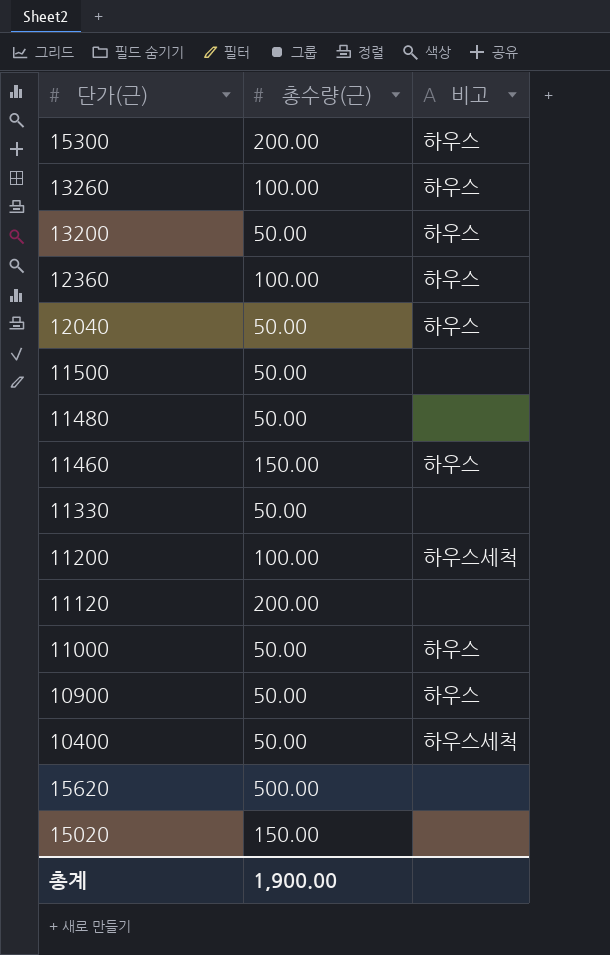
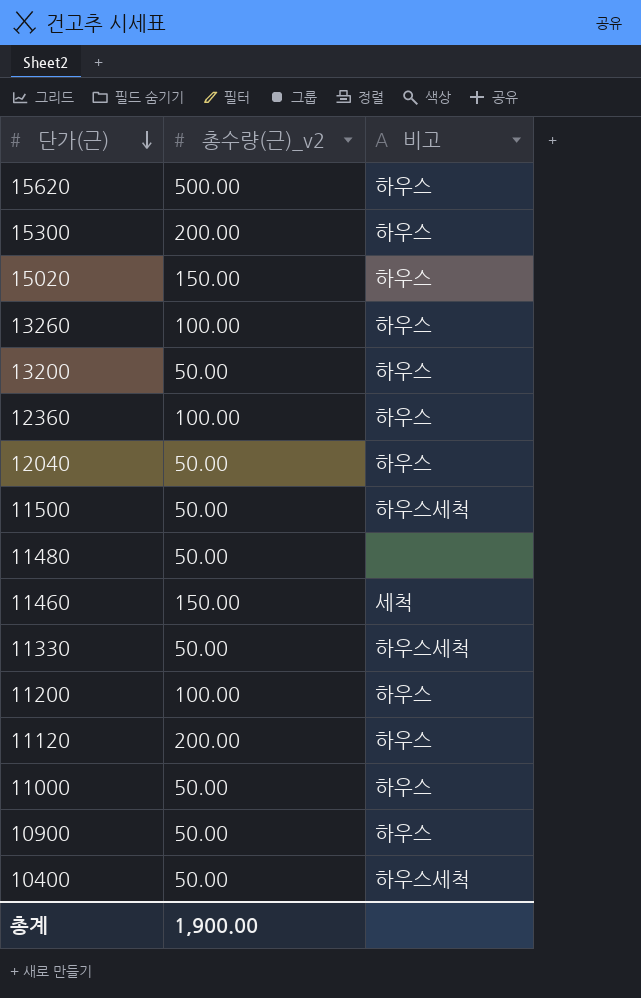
row order: none -> 단가(근) descending
column name: 총수량(근) -> 총수량(근)_v2
15620 | 비고: none -> 하우스
15020 | 비고: none -> 하우스
11500 | 비고: none -> 하우스세척
11460 | 비고: 하우스 -> 세척
11330 | 비고: none -> 하우스세척
11200 | 비고: 하우스세척 -> 하우스
11120 | 비고: none -> 하우스

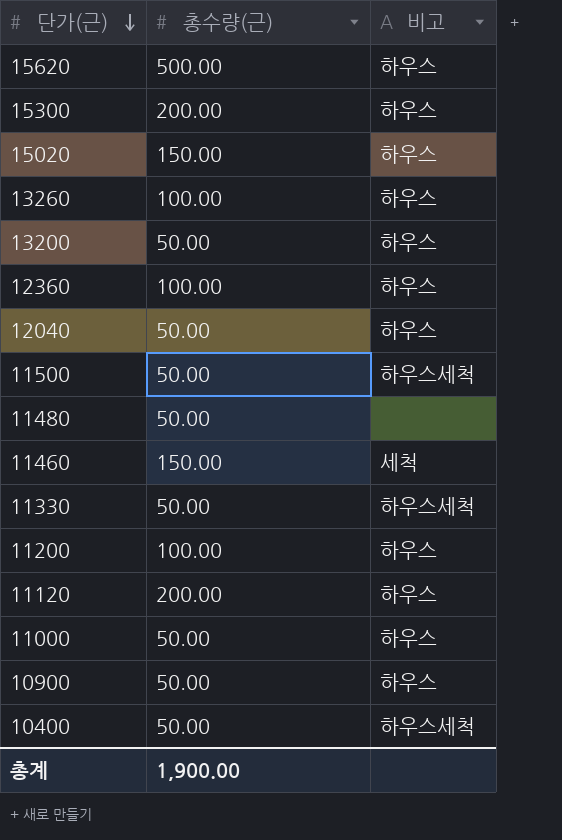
column name: 총수량(근)_v2 -> 총수량(근)

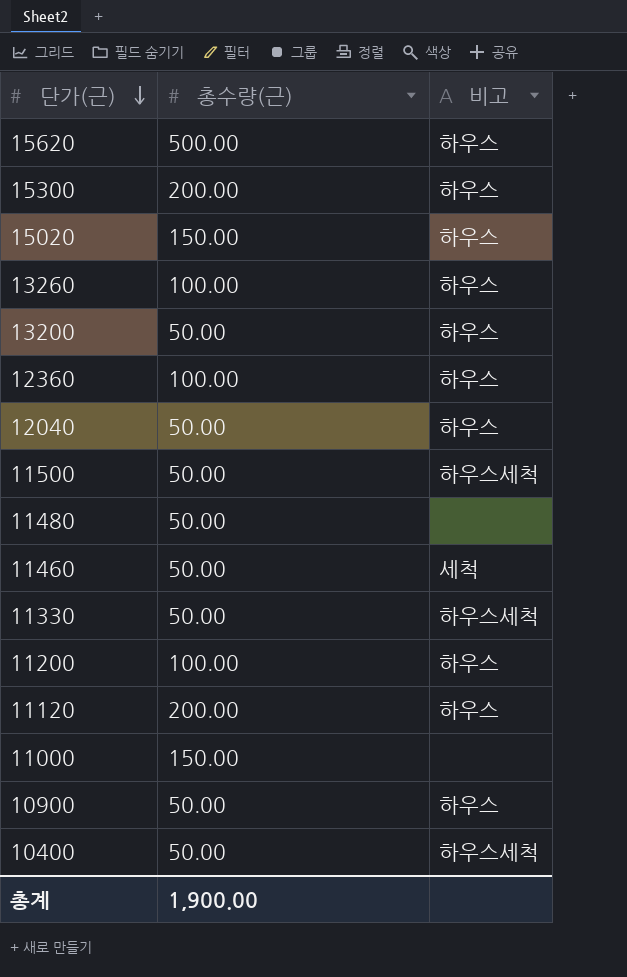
11460 | 총수량(근): 150.00 -> 50.00
11000 | 총수량(근): 50.00 -> 150.00
11000 | 비고: 하우스 -> none

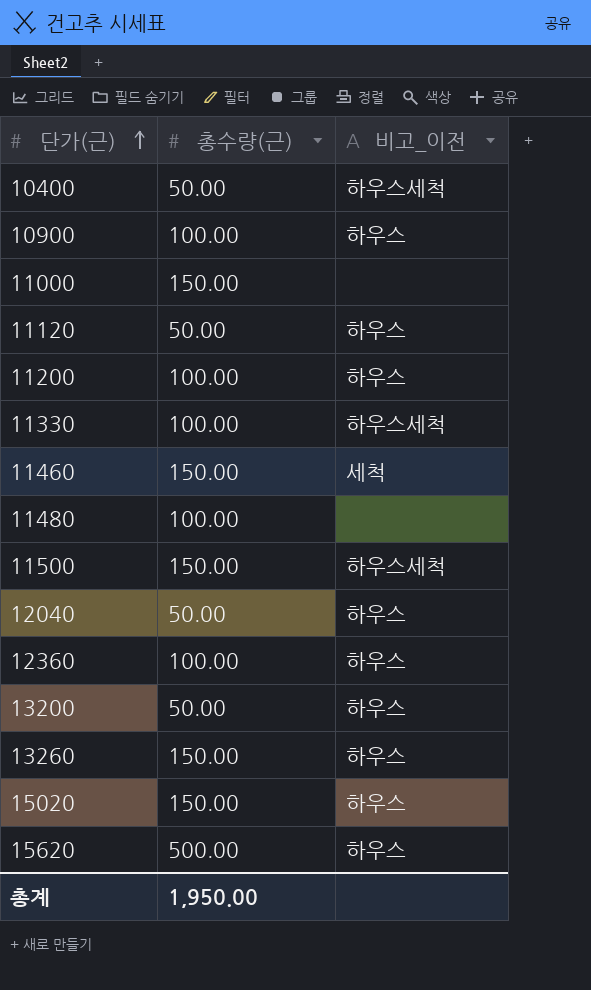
row order: 단가(근) descending -> 단가(근) ascending
column name: 비고 -> 비고_이전
row 15300: 200.00 | 하우스 -> none
10900 | 총수량(근): 50.00 -> 100.00
11120 | 총수량(근): 200.00 -> 50.00
11330 | 총수량(근): 50.00 -> 100.00
11460 | 총수량(근): 50.00 -> 150.00
11480 | 총수량(근): 50.00 -> 100.00
11500 | 총수량(근): 50.00 -> 150.00
13260 | 총수량(근): 100.00 -> 150.00
총계 | 총수량(근): 1,900.00 -> 1,950.00

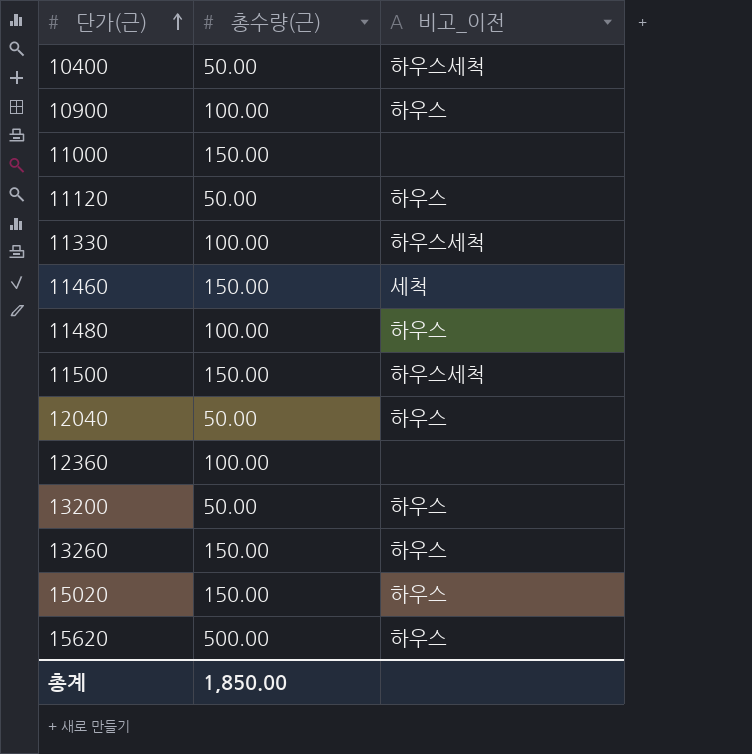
row 11200: 100.00 | 하우스 -> none
11480 | 비고_이전: none -> 하우스
12360 | 비고_이전: 하우스 -> none
총계 | 총수량(근): 1,950.00 -> 1,850.00

